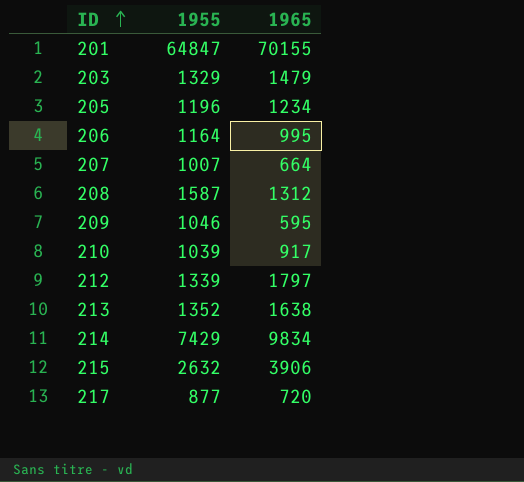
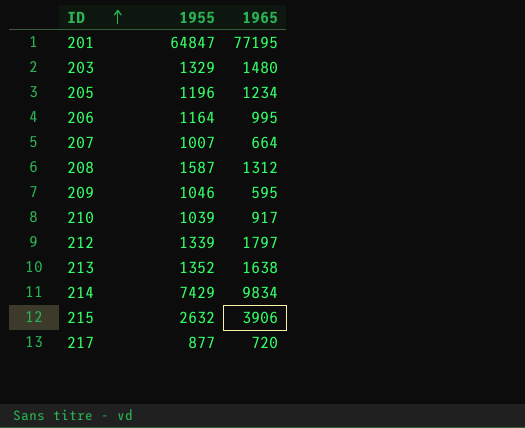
201 | 1965: 70155 -> 77195
203 | 1965: 1479 -> 1480

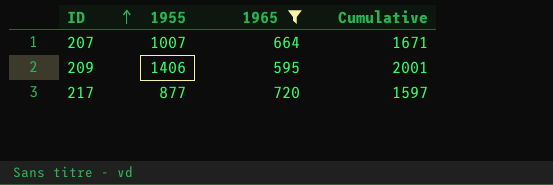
filter: none -> 1965 <= 720
column Cumulative | formula: none -> [1955] + [1965]
209 | 1955: 1046 -> 1406

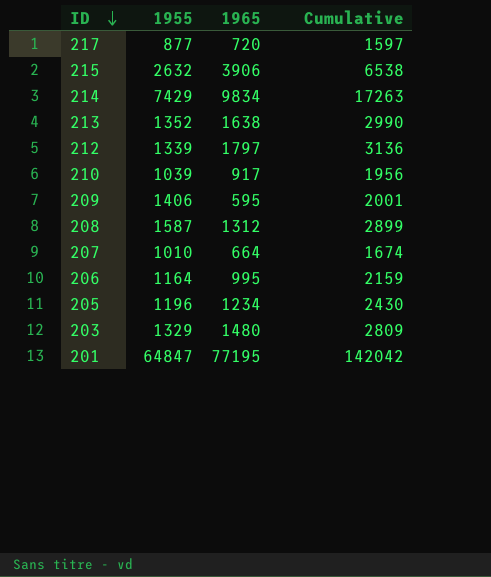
filter: 1965 <= 720 -> none
row order: ID ascending -> ID descending
207 | 1955: 1007 -> 1010
207 | Cumulative: 1671 -> 1674

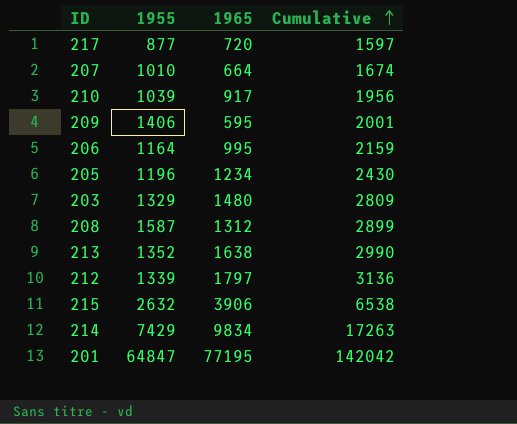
row order: ID descending -> Cumulative ascending

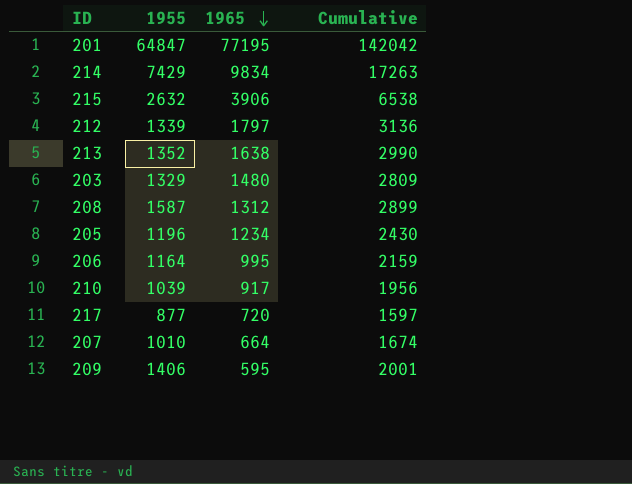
row order: Cumulative ascending -> 1965 descending

